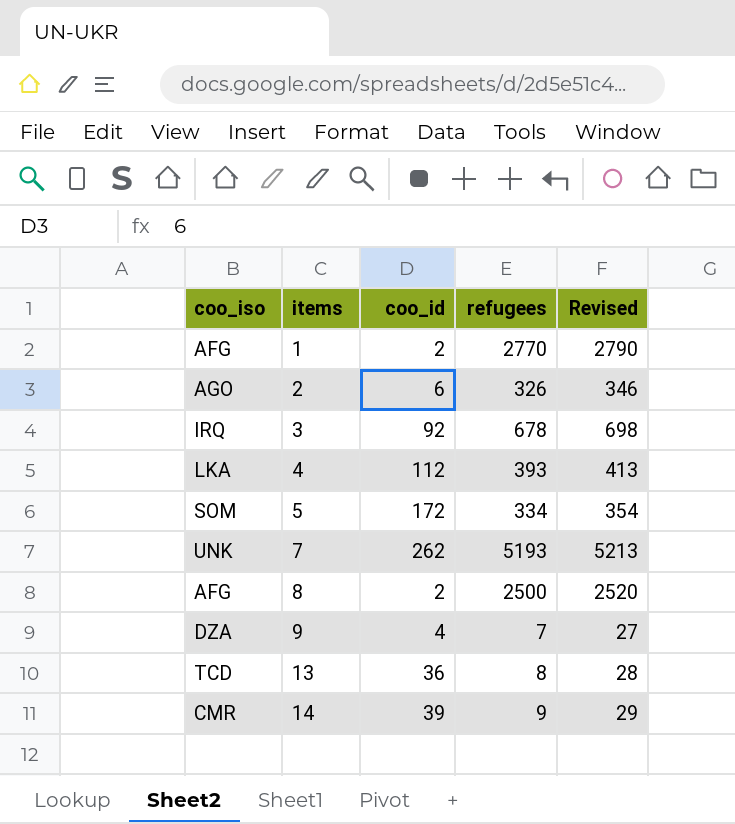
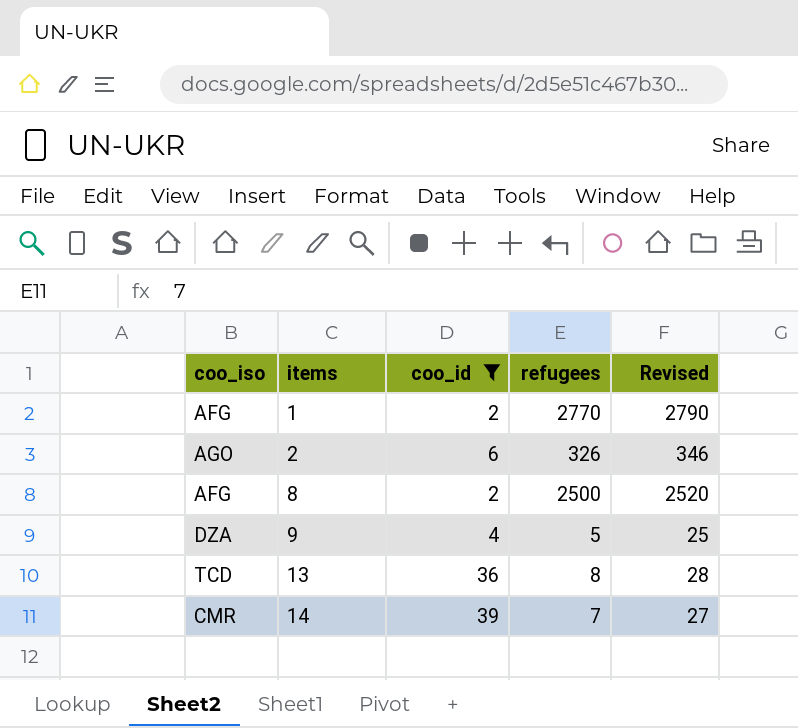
filter: none -> coo_id <= 39
9 | refugees: 7 -> 5
9 | Revised: 27 -> 25
14 | refugees: 9 -> 7
14 | Revised: 29 -> 27

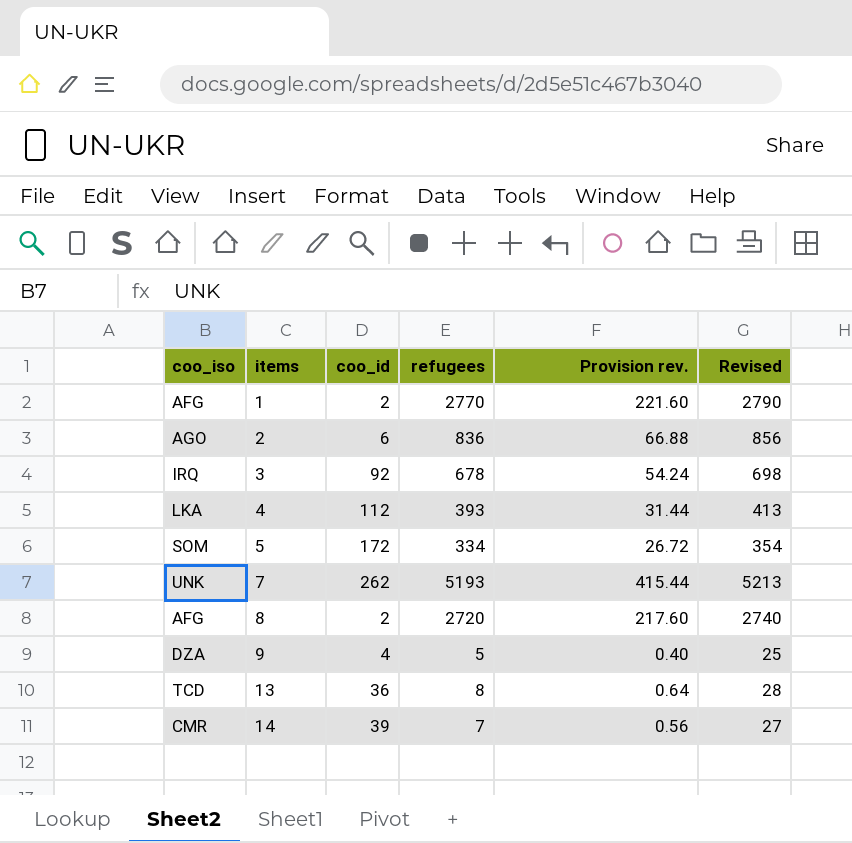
filter: coo_id <= 39 -> none
column Provision rev. | formula: none -> [refugees] * 0.08
2 | refugees: 326 -> 836
2 | Revised: 346 -> 856
8 | refugees: 2500 -> 2720
8 | Revised: 2520 -> 2740

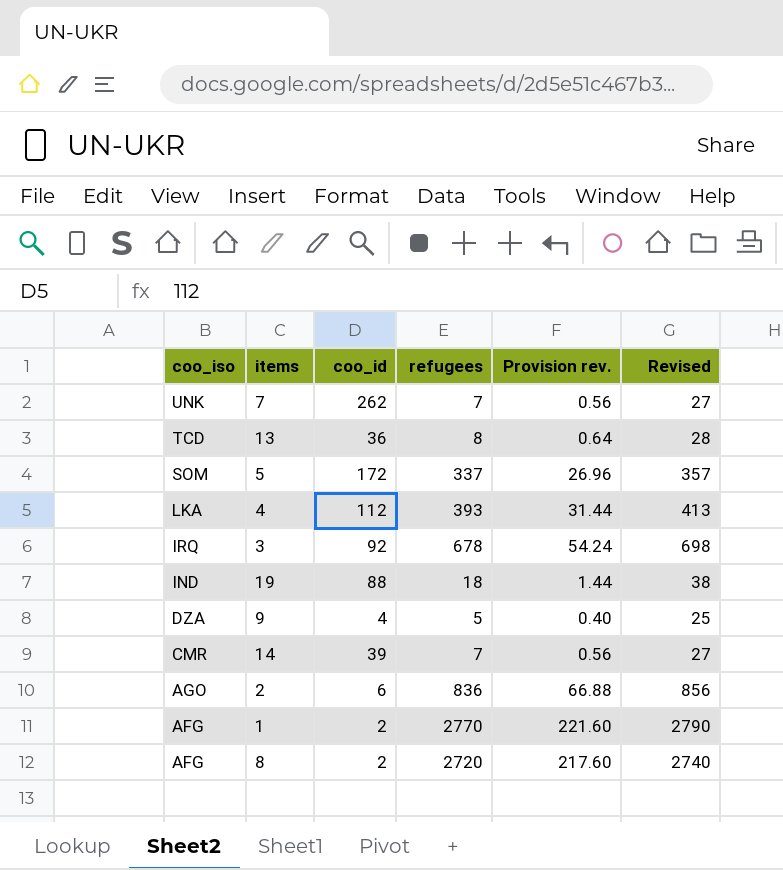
row order: items ascending -> coo_iso descending
7 | refugees: 5193 -> 7
7 | Provision rev.: 415.44 -> 0.56
7 | Revised: 5213 -> 27
5 | refugees: 334 -> 337
5 | Provision rev.: 26.72 -> 26.96
5 | Revised: 354 -> 357
row 19: none -> IND | 88 | 18 | 1.44 | 38

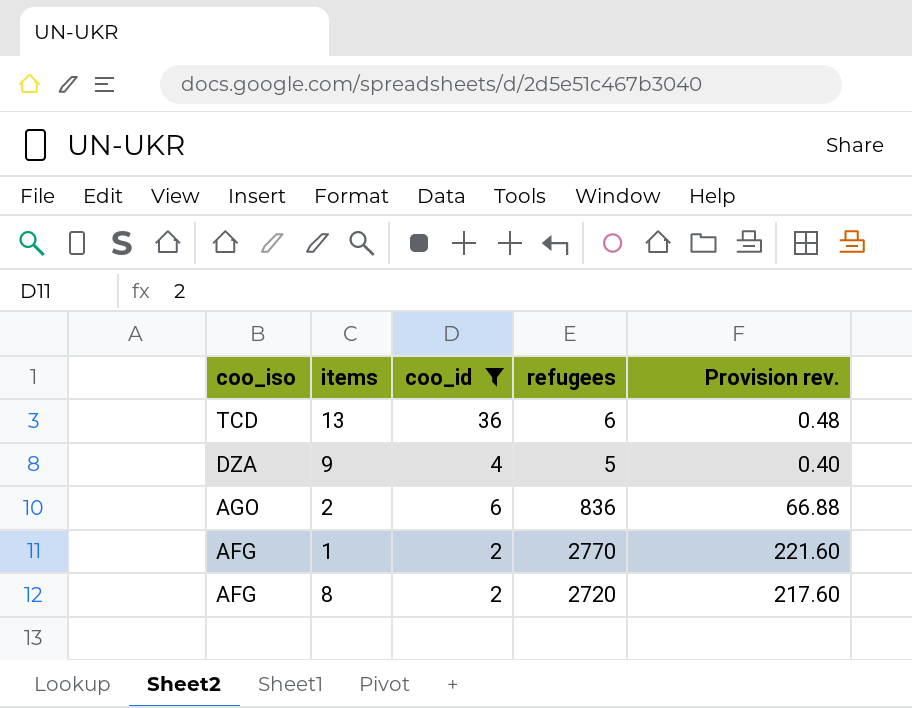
filter: none -> coo_id <= 36
column Revised | formula: [refugees] + 20 -> none
13 | refugees: 8 -> 6
13 | Provision rev.: 0.64 -> 0.48

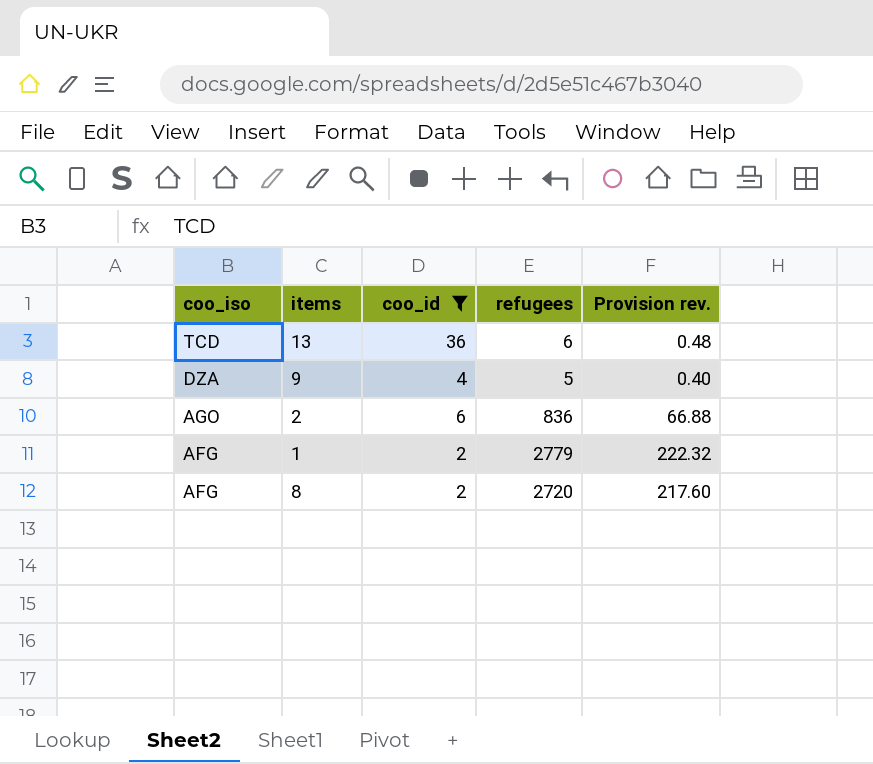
1 | refugees: 2770 -> 2779
1 | Provision rev.: 221.60 -> 222.32

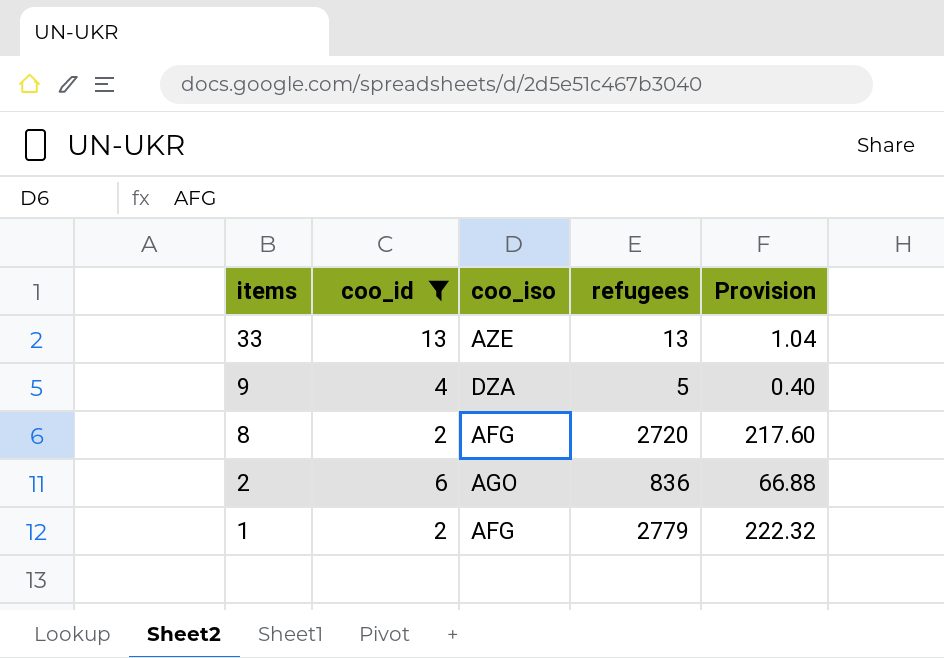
row order: coo_iso descending -> items descending
column coo_iso | position: 1 -> 3
column name: Provision rev. -> Provision
row 13: TCD | 36 | 6 | 0.48 -> none
row 33: none -> 13 | AZE | 13 | 1.04

